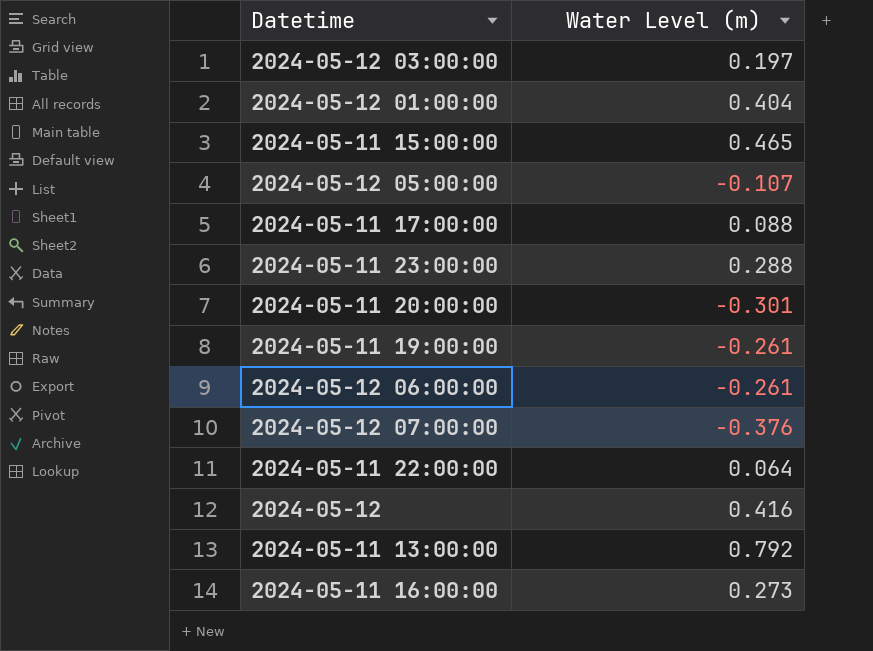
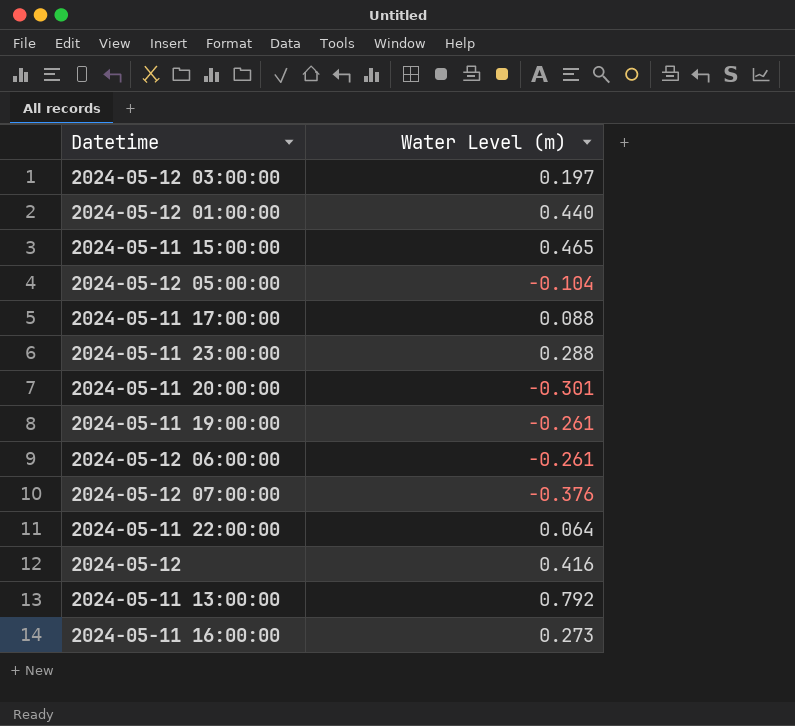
2024-05-12 01:00:00 | Water Level (m): 0.404 -> 0.440
2024-05-12 05:00:00 | Water Level (m): -0.107 -> -0.104

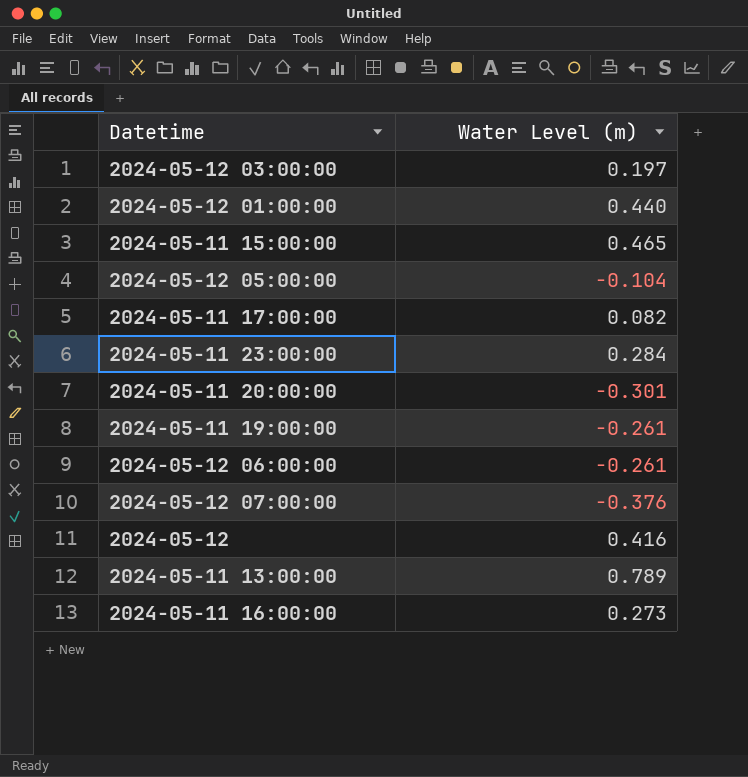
row 2024-05-11 22:00:00: 0.064 -> none
2024-05-11 17:00:00 | Water Level (m): 0.088 -> 0.082
2024-05-11 23:00:00 | Water Level (m): 0.288 -> 0.284
2024-05-11 13:00:00 | Water Level (m): 0.792 -> 0.789

